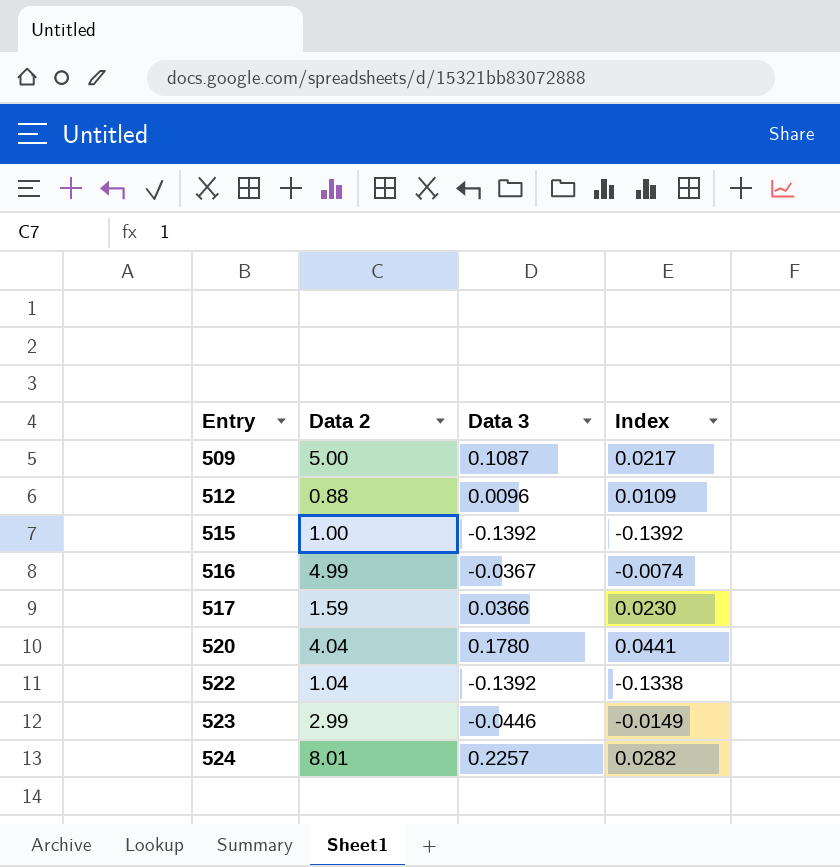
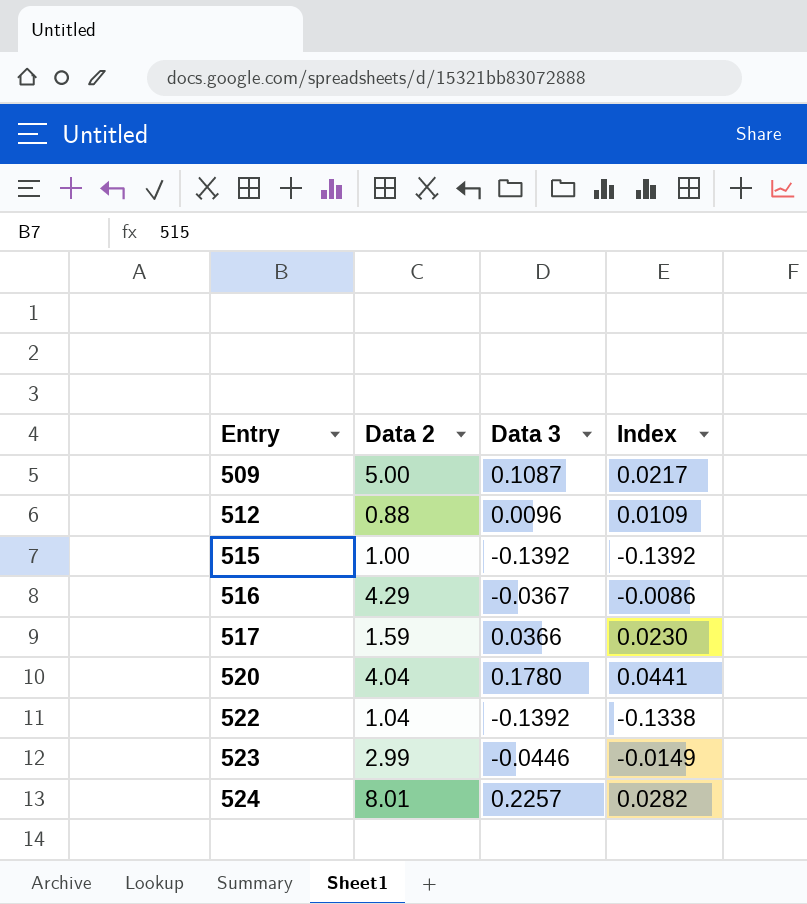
516 | Data 2: 4.99 -> 4.29
516 | Index: -0.0074 -> -0.0086

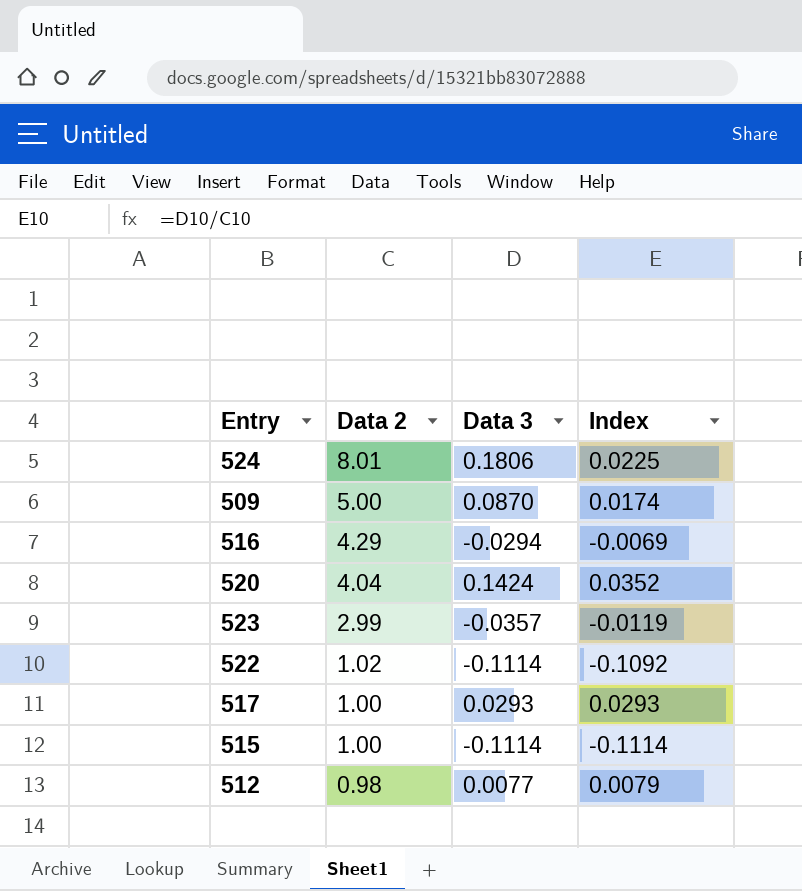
row order: Entry ascending -> Data 2 descending
524 | Data 3: 0.2257 -> 0.1806
524 | Index: 0.0282 -> 0.0225
509 | Data 3: 0.1087 -> 0.0870
509 | Index: 0.0217 -> 0.0174
516 | Data 3: -0.0367 -> -0.0294
516 | Index: -0.0086 -> -0.0069
520 | Data 3: 0.1780 -> 0.1424
520 | Index: 0.0441 -> 0.0352
523 | Data 3: -0.0446 -> -0.0357
523 | Index: -0.0149 -> -0.0119
522 | Data 2: 1.04 -> 1.02
522 | Data 3: -0.1392 -> -0.1114
522 | Index: -0.1338 -> -0.1092
517 | Data 2: 1.59 -> 1.00
517 | Data 3: 0.0366 -> 0.0293
517 | Index: 0.0230 -> 0.0293
515 | Data 3: -0.1392 -> -0.1114
515 | Index: -0.1392 -> -0.1114
512 | Data 2: 0.88 -> 0.98
512 | Data 3: 0.0096 -> 0.0077
512 | Index: 0.0109 -> 0.0079

